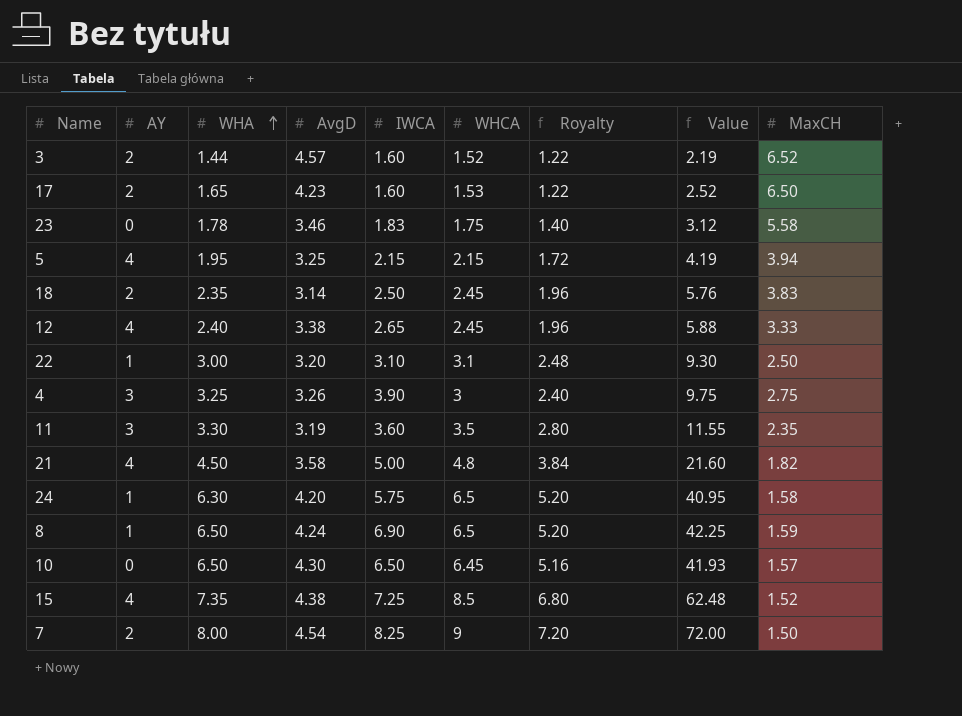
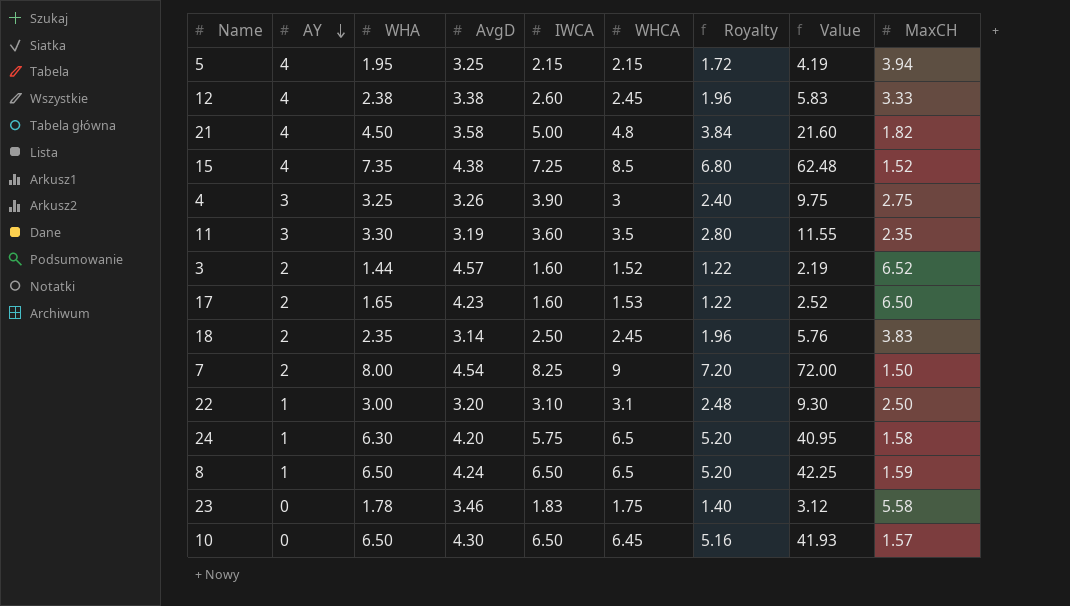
row order: WHA ascending -> AY descending
12 | WHA: 2.40 -> 2.38
12 | IWCA: 2.65 -> 2.60
12 | Value: 5.88 -> 5.83
8 | IWCA: 6.90 -> 6.50

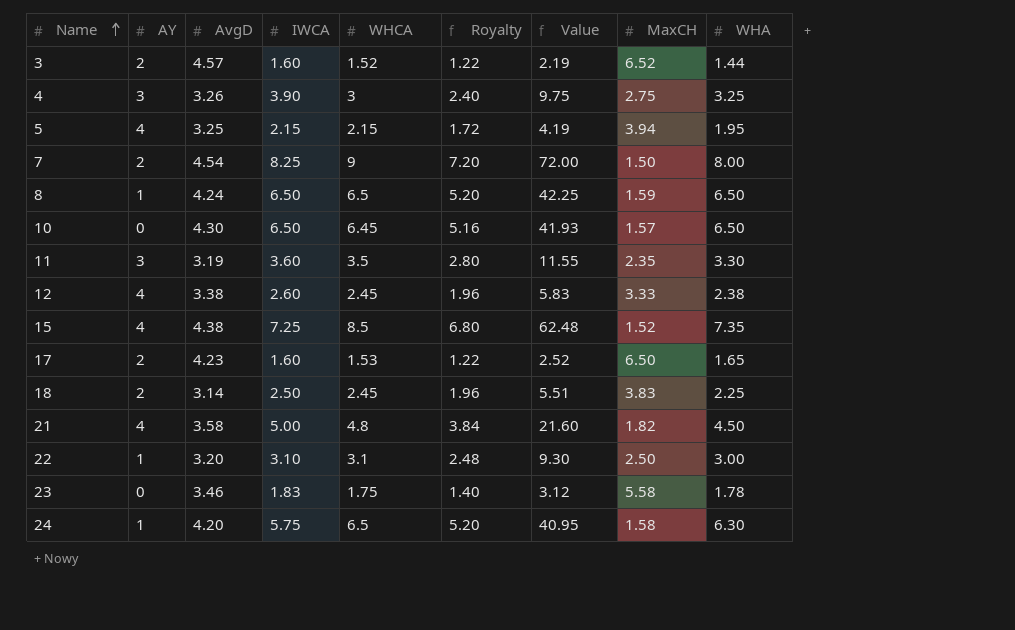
row order: AY descending -> Name ascending
column WHA | position: 3 -> 9
18 | Value: 5.76 -> 5.51
18 | WHA: 2.35 -> 2.25

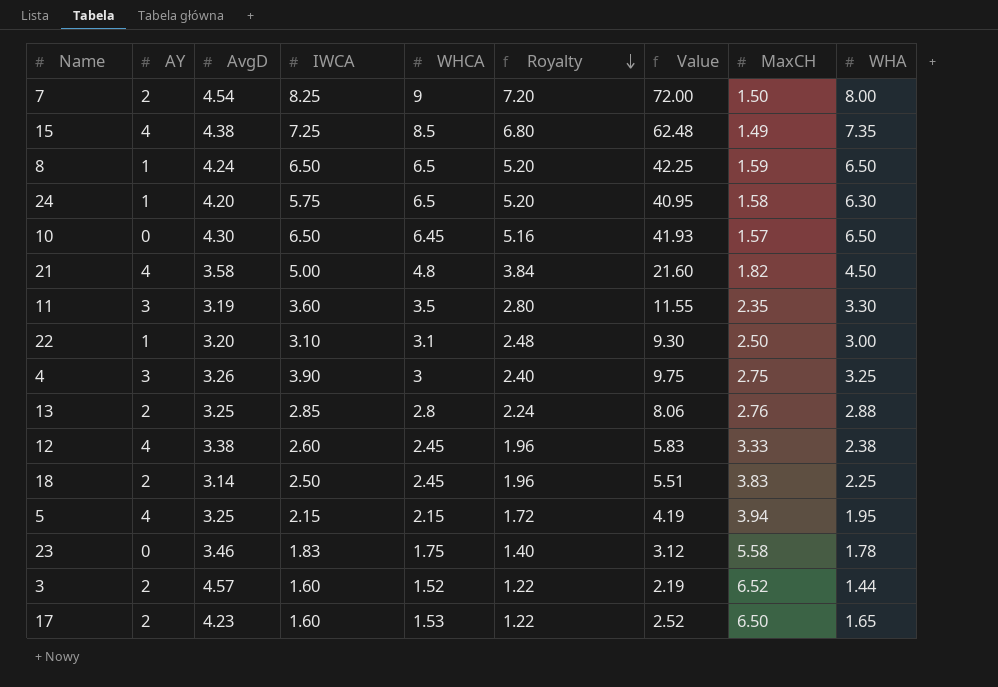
row order: Name ascending -> Royalty descending
15 | MaxCH: 1.52 -> 1.49
row 13: none -> 2 | 3.25 | 2.85 | 2.8 | 2.24 | 8.06 | 2.76 | 2.88

